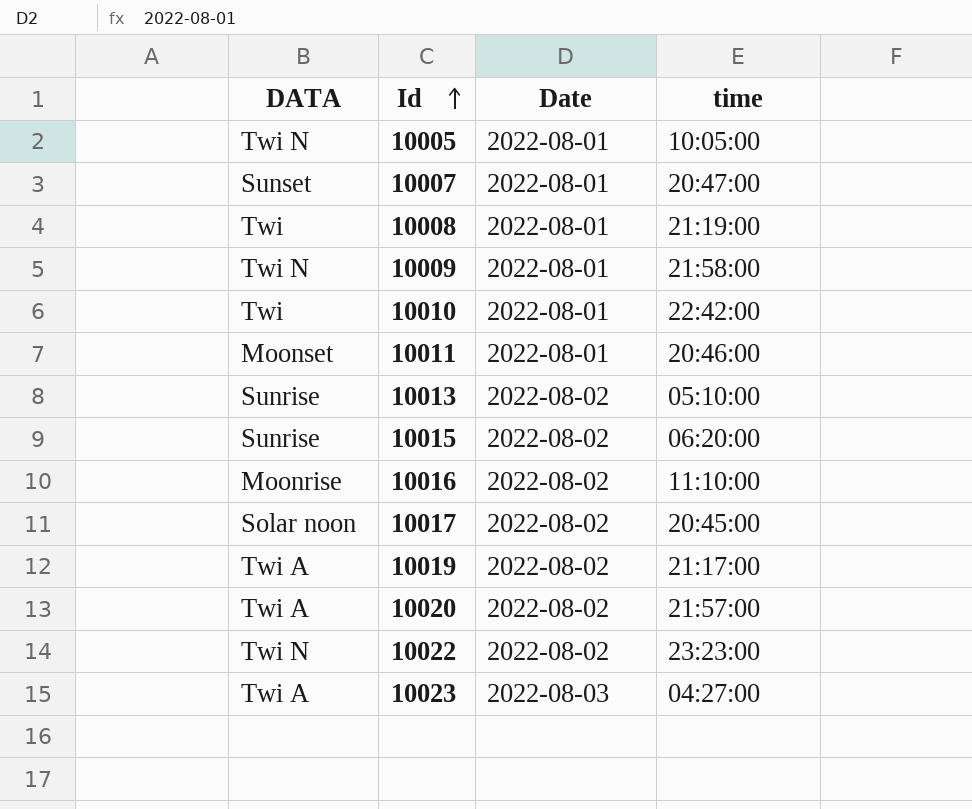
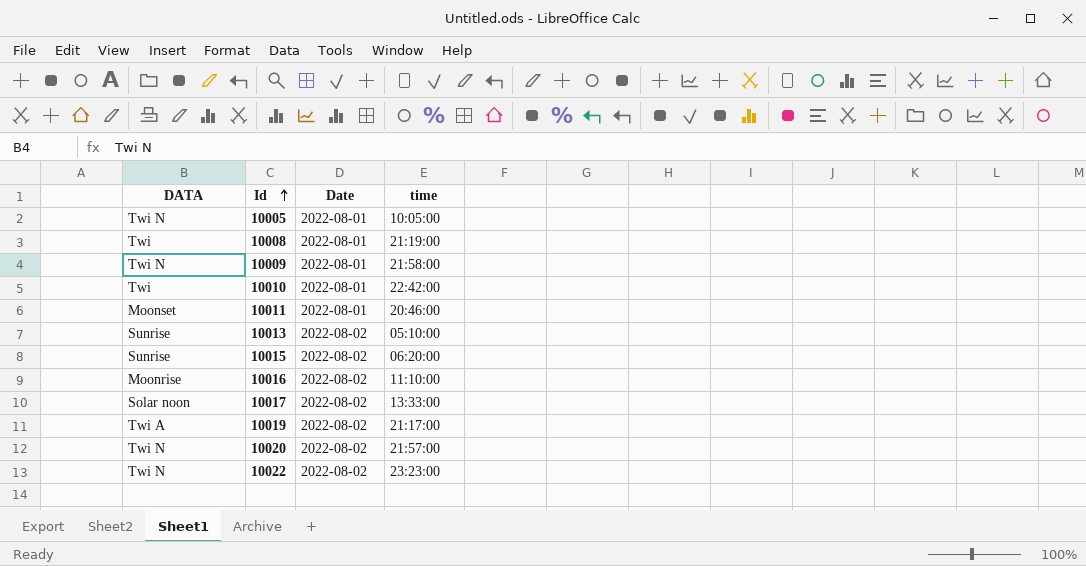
row 10007: Sunset | 2022-08-01 | 20:47:00 -> none
row 10023: Twi A | 2022-08-03 | 04:27:00 -> none
10017 | time: 20:45:00 -> 13:33:00
10020 | DATA: Twi A -> Twi N

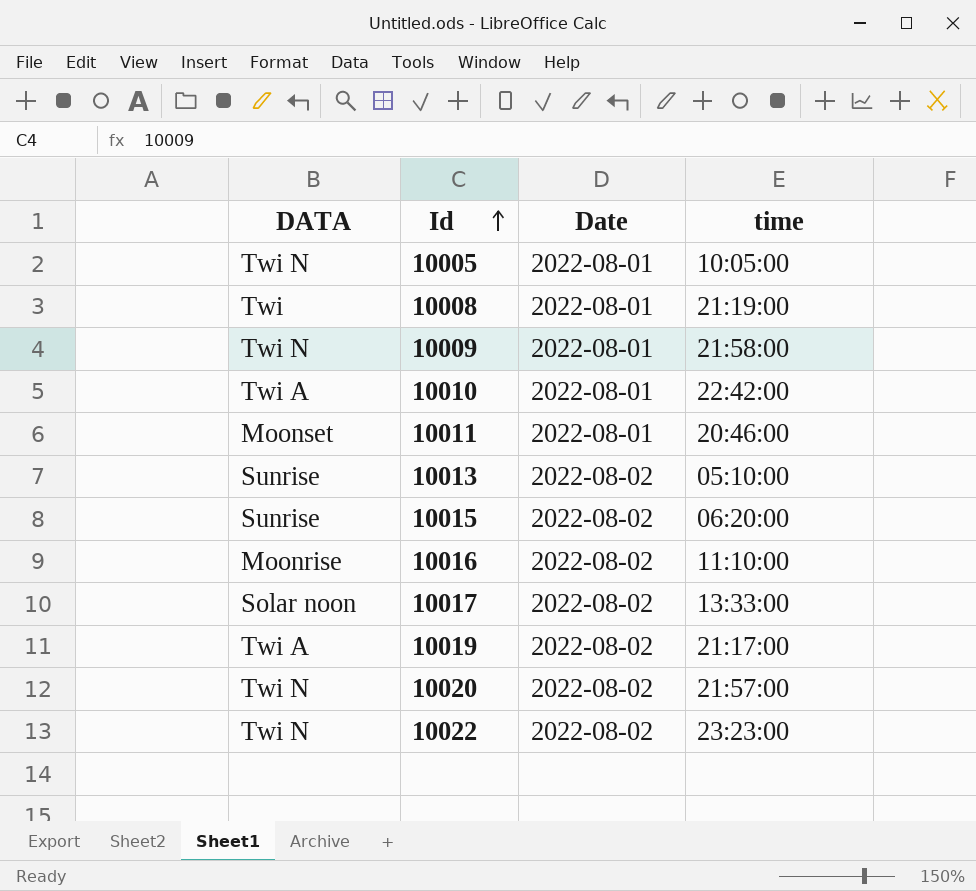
10010 | DATA: Twi -> Twi A

